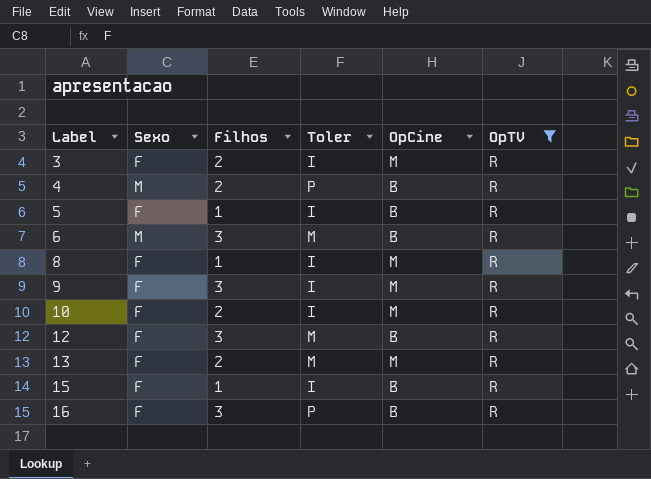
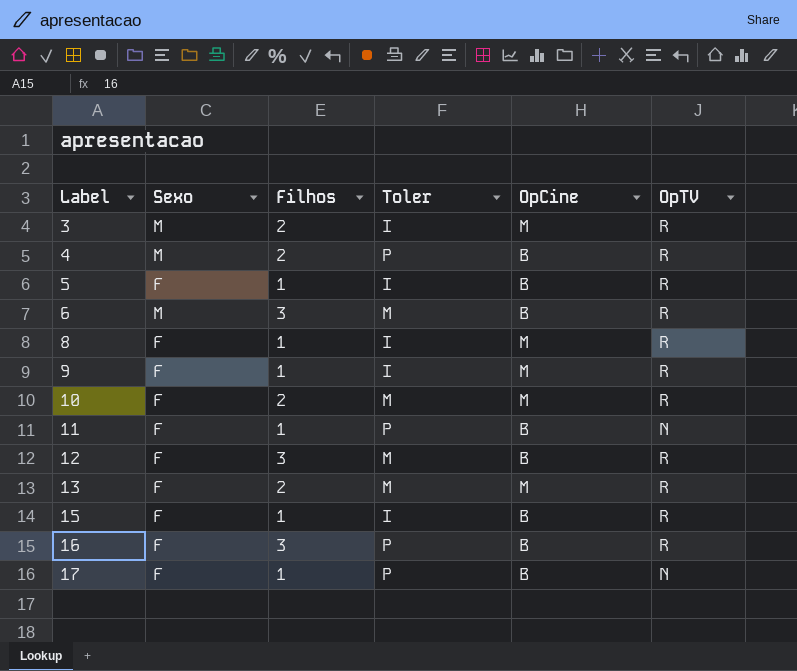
filter: OpTV = R -> none
3 | Sexo: F -> M
9 | Filhos: 3 -> 1
10 | Toler: I -> M

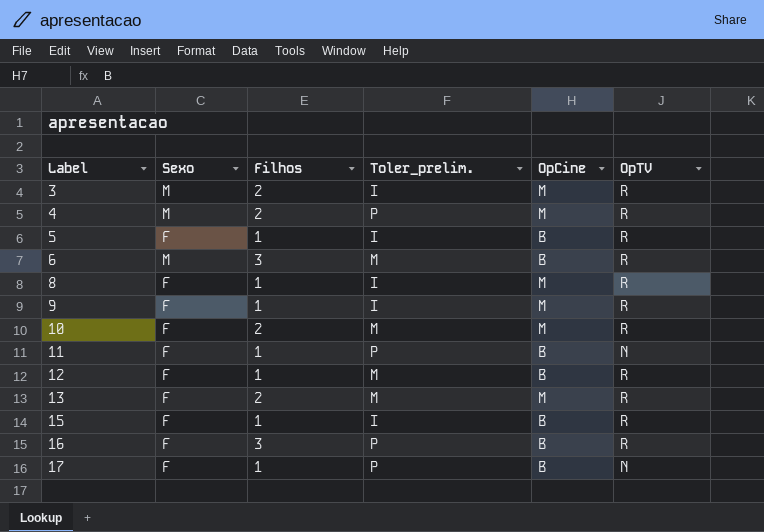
column name: Toler -> Toler_prelim.
4 | OpCine: B -> M
12 | Filhos: 3 -> 1

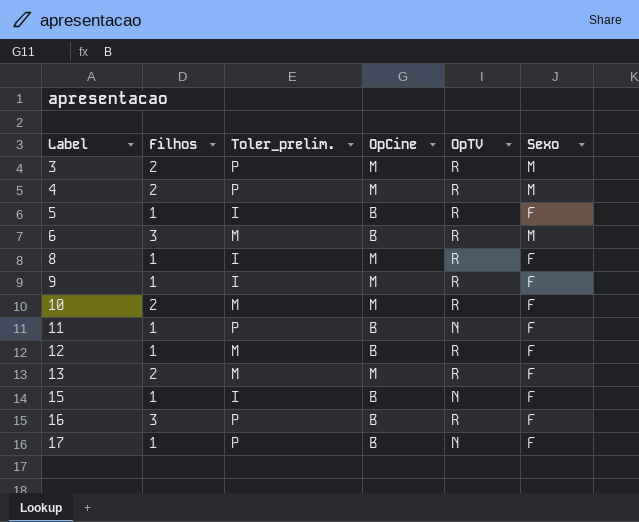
column Sexo | position: 2 -> 6
3 | Toler_prelim.: I -> P
15 | OpTV: R -> N

